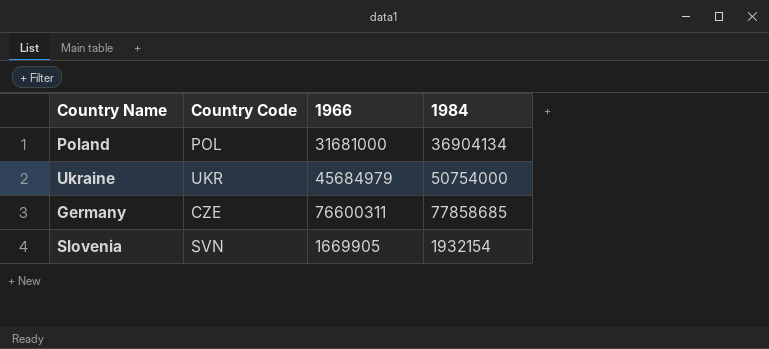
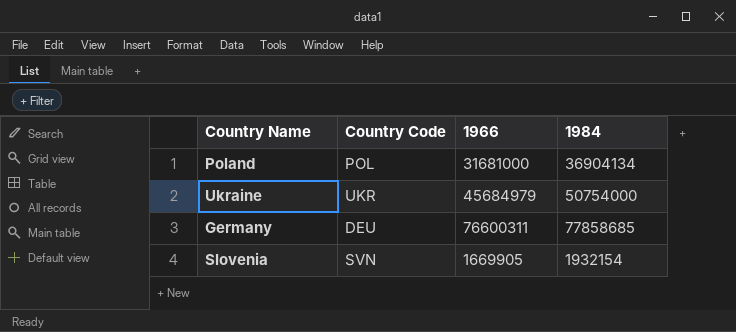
Germany | Country Code: CZE -> DEU

